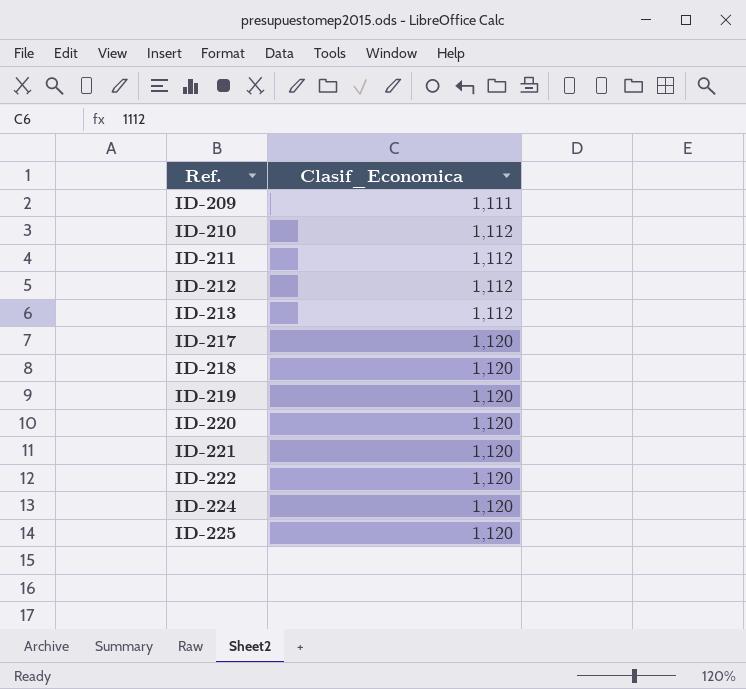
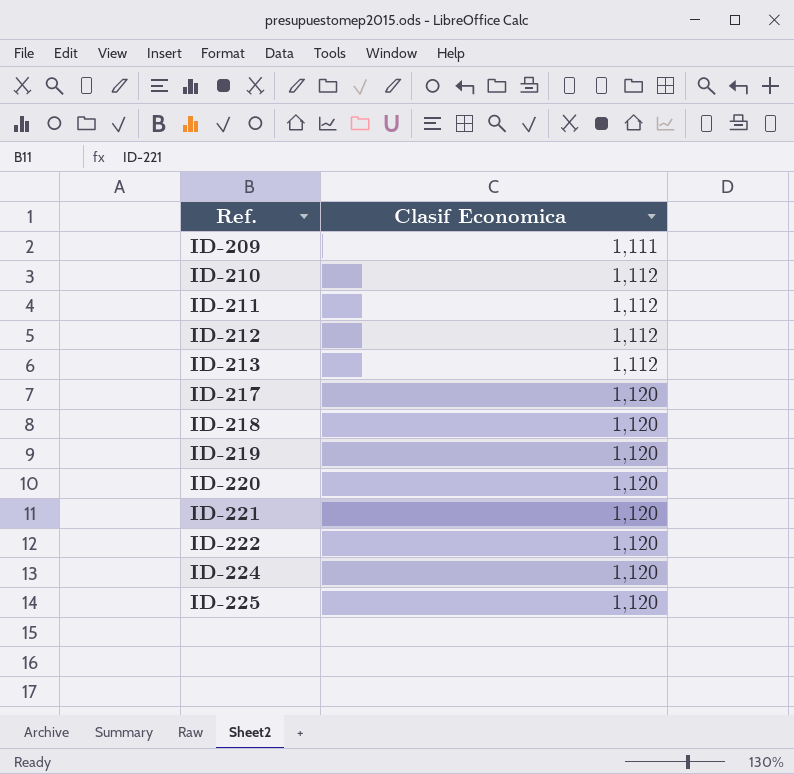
column name: Clasif_Economica -> Clasif Economica

